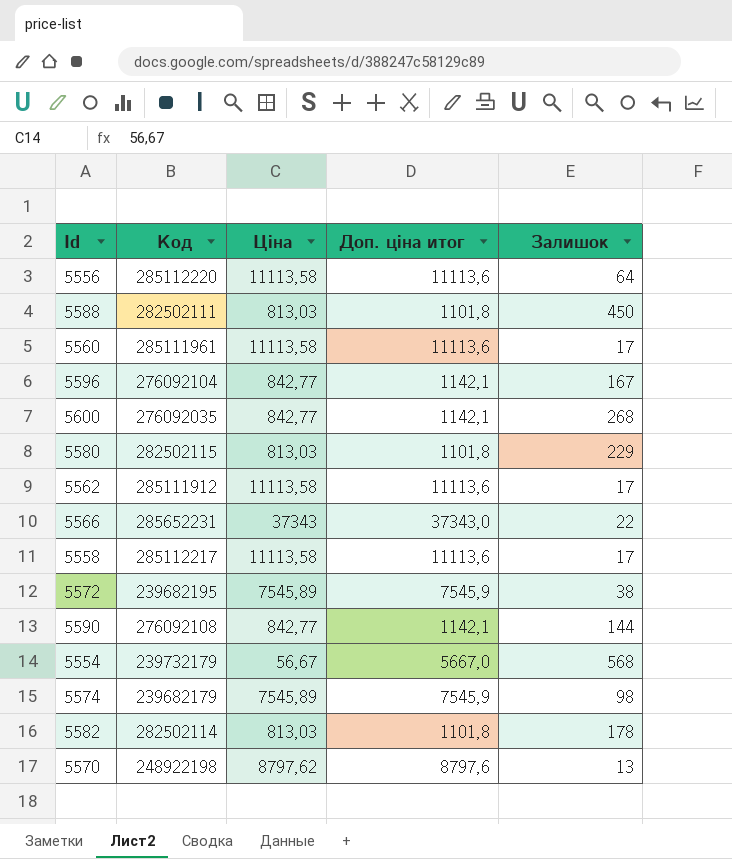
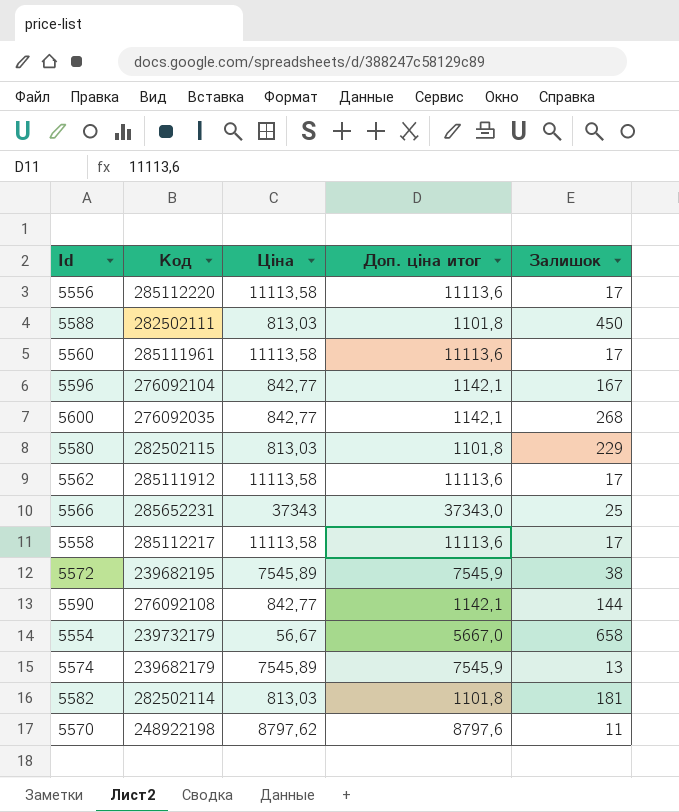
5556 | Залишок: 64 -> 17
5566 | Залишок: 22 -> 25
5554 | Залишок: 568 -> 658
5574 | Залишок: 98 -> 13
5582 | Залишок: 178 -> 181
5570 | Залишок: 13 -> 11

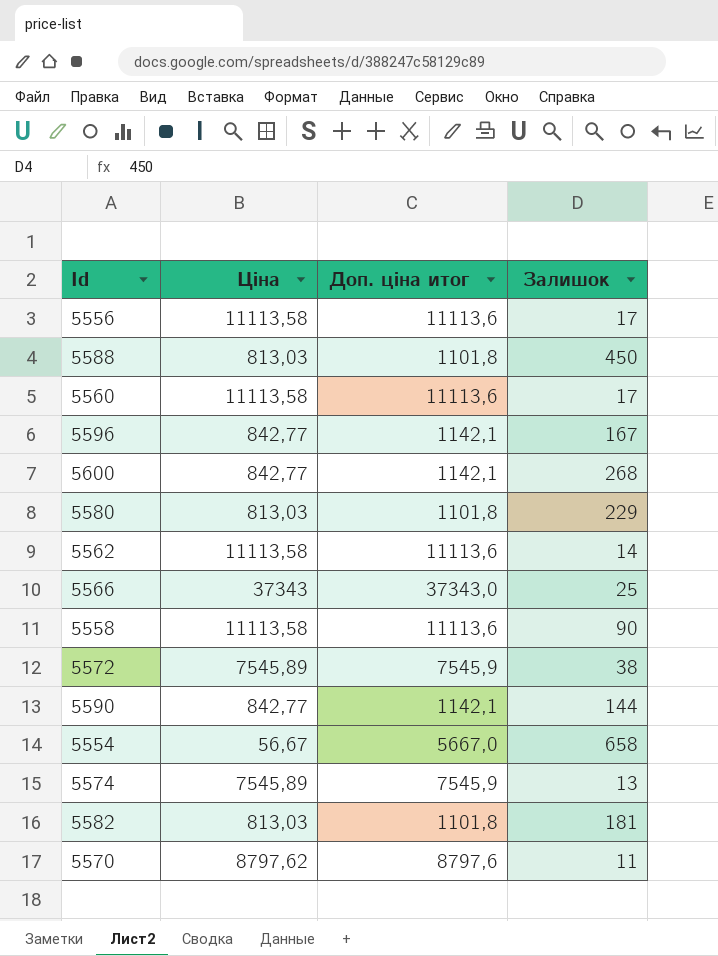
column Код | position: 2 -> none
5562 | Залишок: 17 -> 14
5558 | Залишок: 17 -> 90

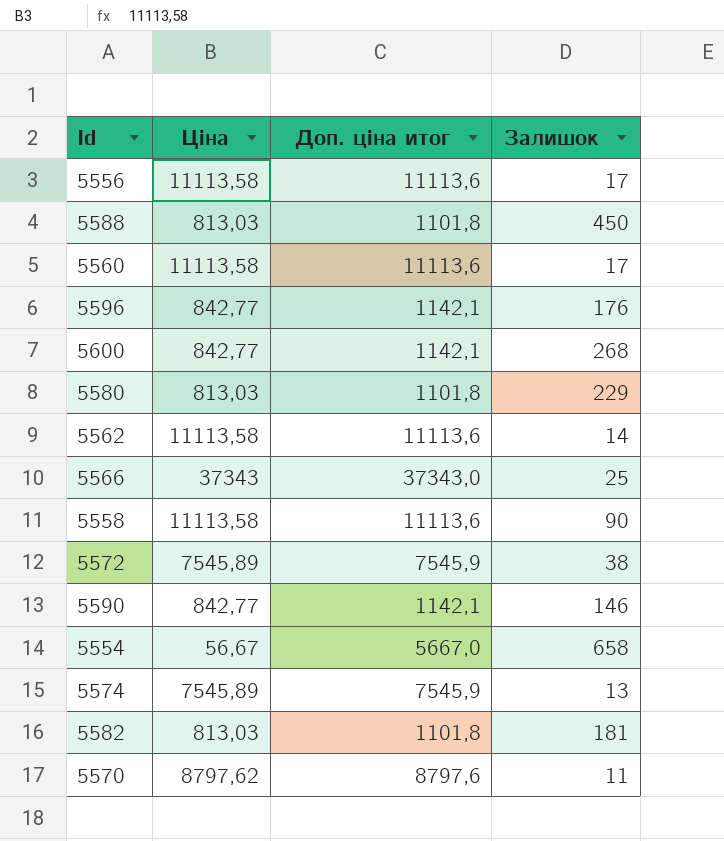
5596 | Залишок: 167 -> 176
5590 | Залишок: 144 -> 146

